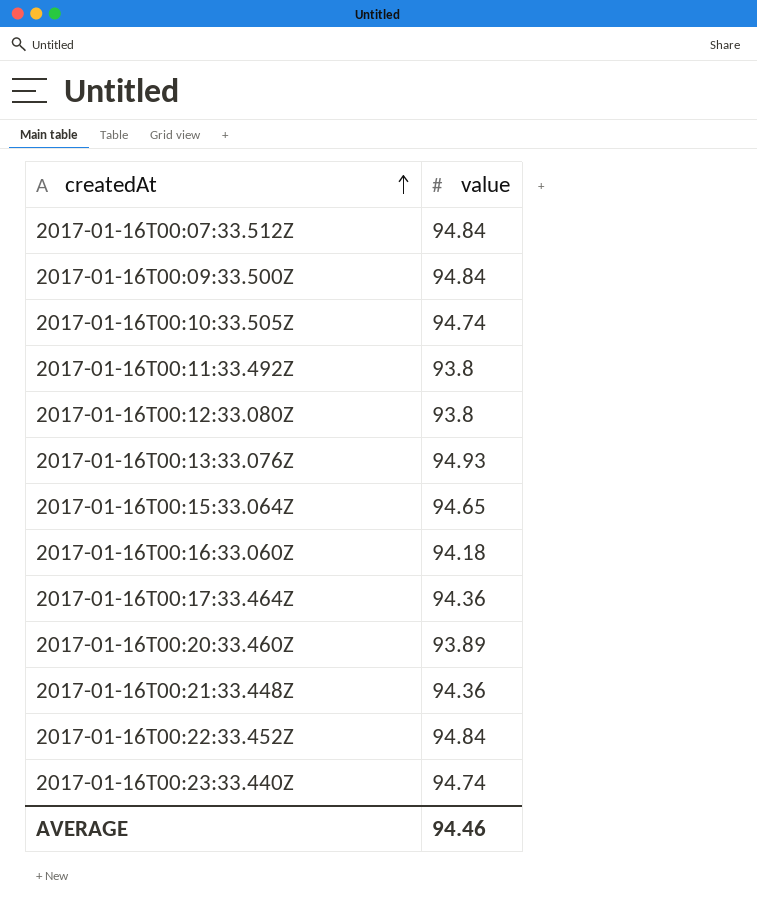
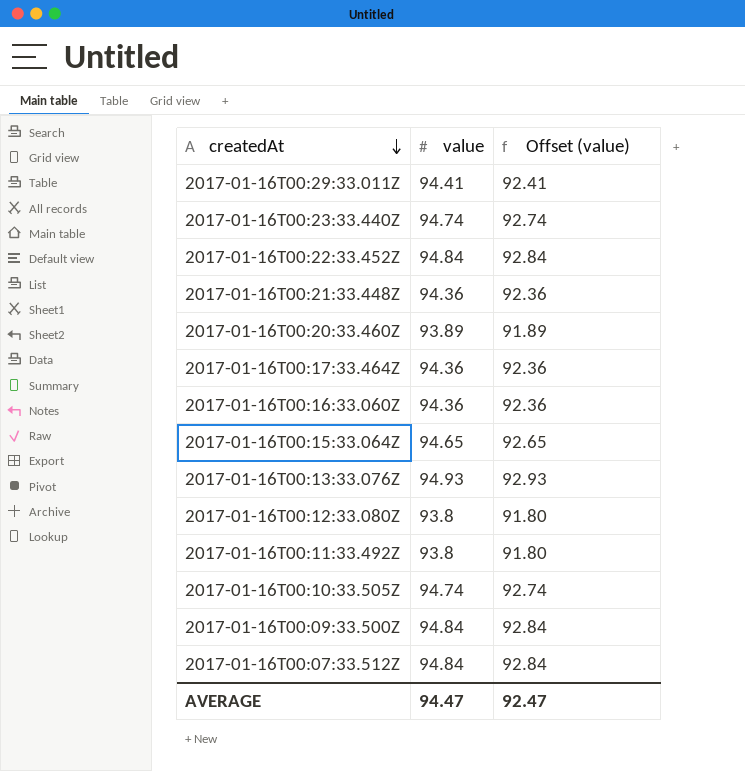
row order: createdAt ascending -> createdAt descending
column Offset (value) | formula: none -> [value] - 2
row 2017-01-16T00:29:33.011Z: none -> 94.41 | 92.41
2017-01-16T00:16:33.060Z | value: 94.18 -> 94.36
AVERAGE | value: 94.46 -> 94.47

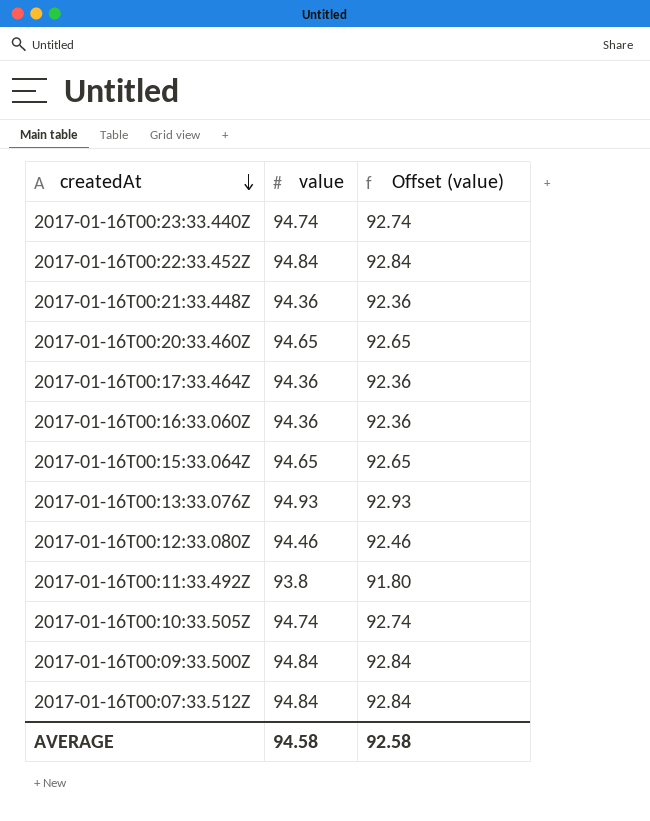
row 2017-01-16T00:29:33.011Z: 94.41 | 92.41 -> none
2017-01-16T00:20:33.460Z | value: 93.89 -> 94.65
2017-01-16T00:20:33.460Z | Offset (value): 91.89 -> 92.65
2017-01-16T00:12:33.080Z | value: 93.8 -> 94.46
2017-01-16T00:12:33.080Z | Offset (value): 91.80 -> 92.46
AVERAGE | value: 94.47 -> 94.58
AVERAGE | Offset (value): 92.47 -> 92.58

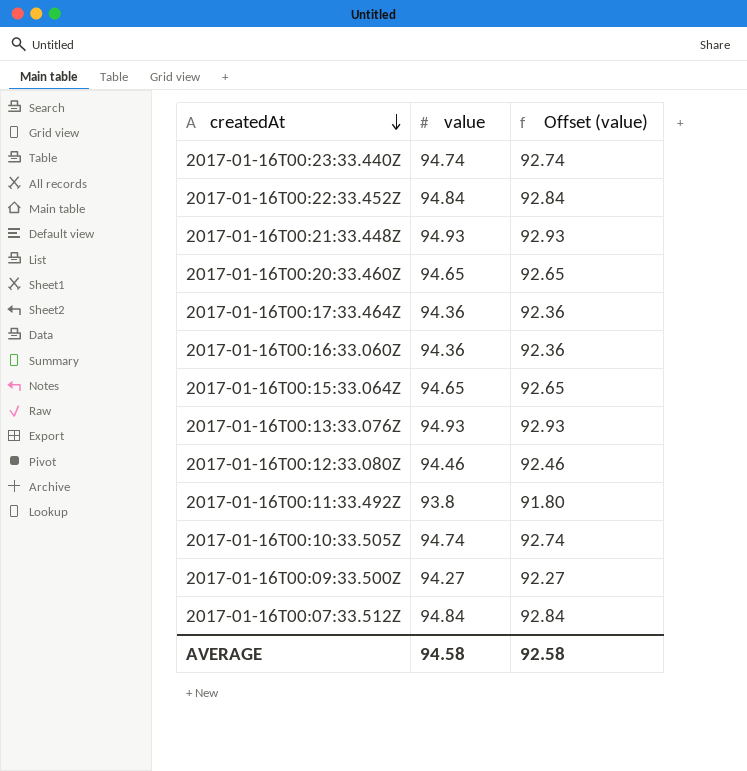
2017-01-16T00:21:33.448Z | value: 94.36 -> 94.93
2017-01-16T00:21:33.448Z | Offset (value): 92.36 -> 92.93
2017-01-16T00:09:33.500Z | value: 94.84 -> 94.27
2017-01-16T00:09:33.500Z | Offset (value): 92.84 -> 92.27

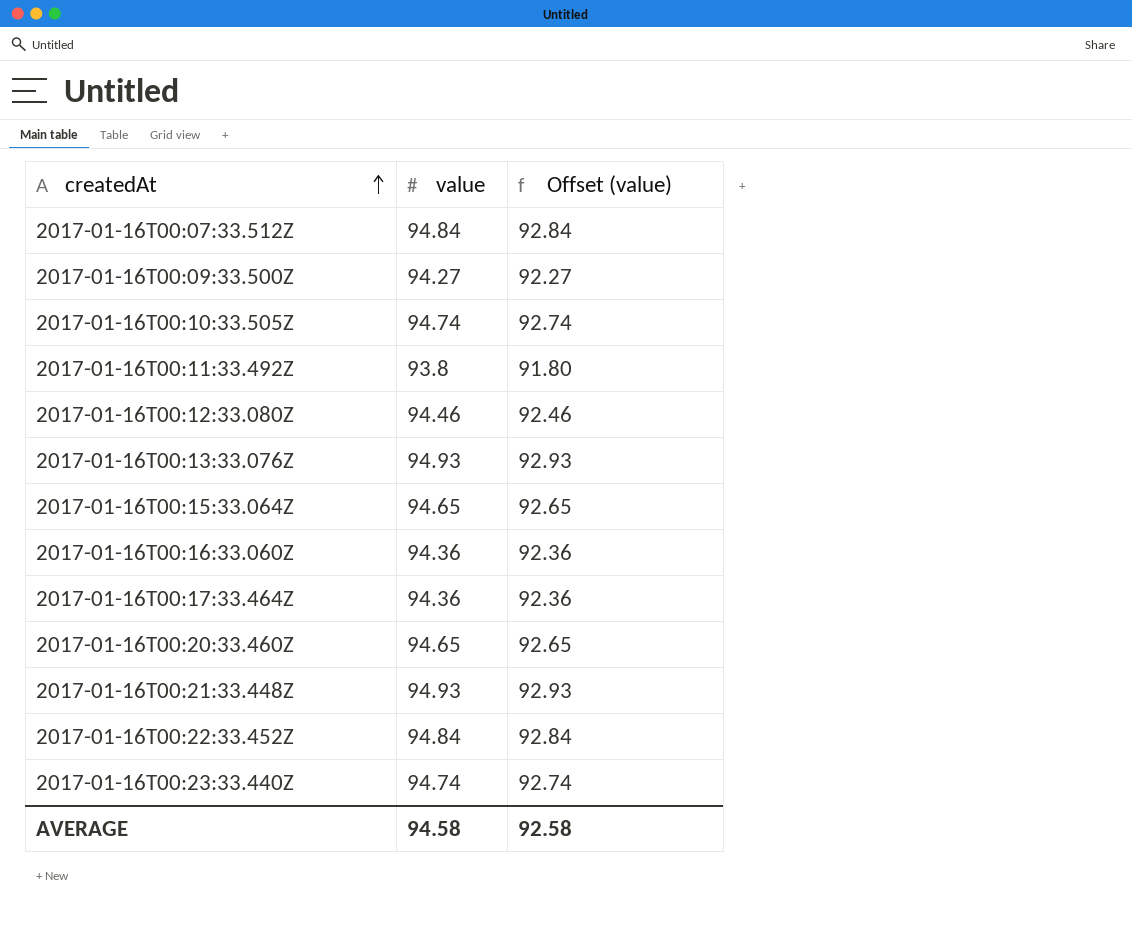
row order: createdAt descending -> createdAt ascending

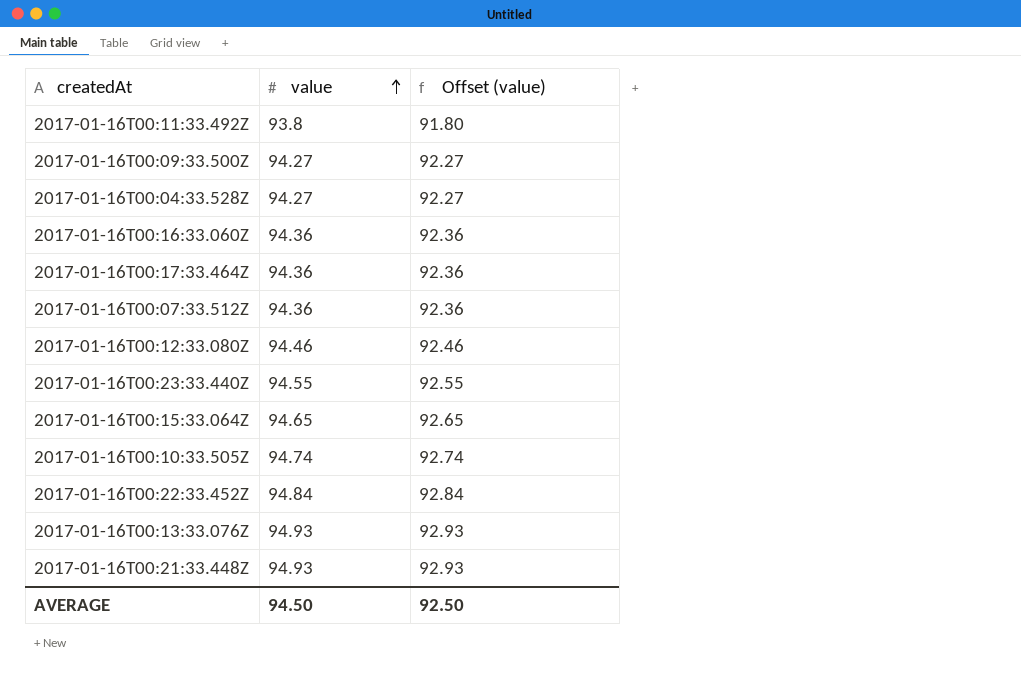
row order: createdAt ascending -> value ascending
row 2017-01-16T00:20:33.460Z: 94.65 | 92.65 -> none
row 2017-01-16T00:04:33.528Z: none -> 94.27 | 92.27
2017-01-16T00:07:33.512Z | value: 94.84 -> 94.36
2017-01-16T00:07:33.512Z | Offset (value): 92.84 -> 92.36
2017-01-16T00:23:33.440Z | value: 94.74 -> 94.55
2017-01-16T00:23:33.440Z | Offset (value): 92.74 -> 92.55
AVERAGE | value: 94.58 -> 94.50
AVERAGE | Offset (value): 92.58 -> 92.50

